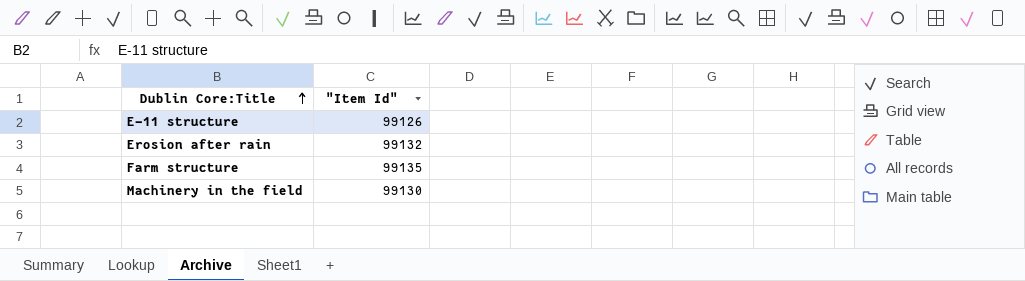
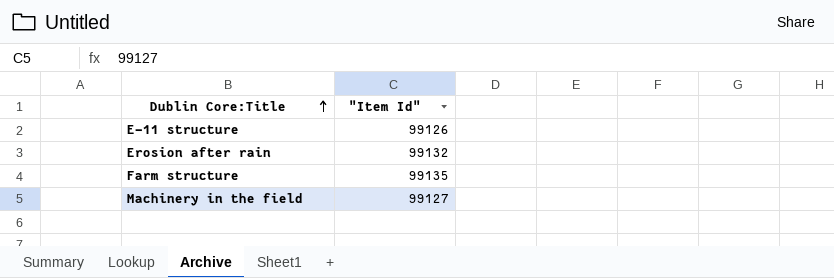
Machinery in the field | "Item Id": 99130 -> 99127

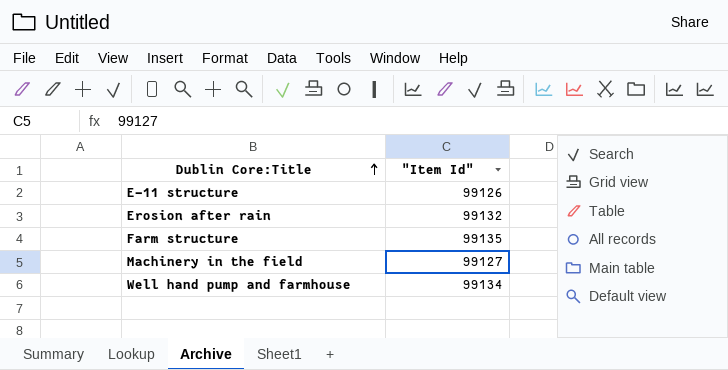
row Well hand pump and farmhouse: none -> 99134

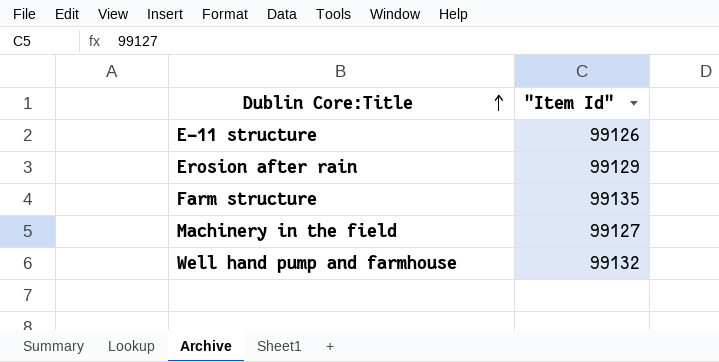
Erosion after rain | "Item Id": 99132 -> 99129
Well hand pump and farmhouse | "Item Id": 99134 -> 99132

